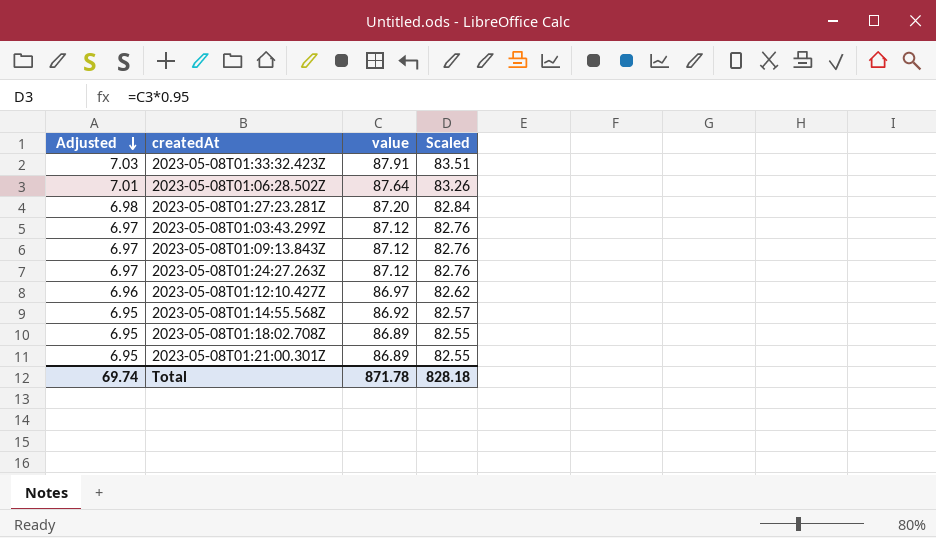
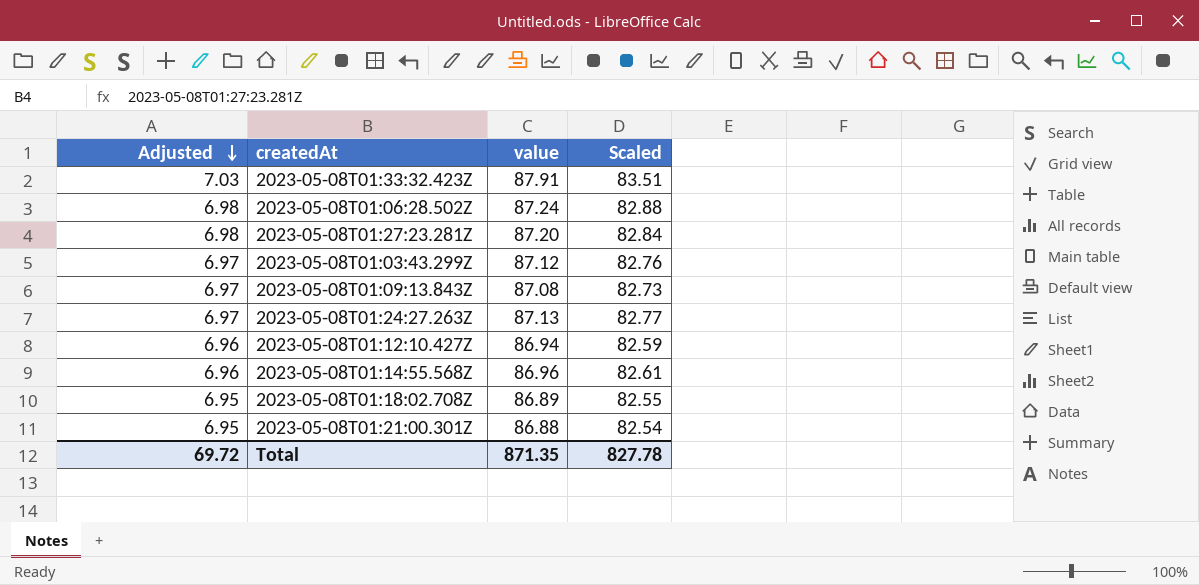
2023-05-08T01:06:28.502Z | Adjusted: 7.01 -> 6.98
2023-05-08T01:06:28.502Z | value: 87.64 -> 87.24
2023-05-08T01:06:28.502Z | Scaled: 83.26 -> 82.88
2023-05-08T01:09:13.843Z | value: 87.12 -> 87.08
2023-05-08T01:09:13.843Z | Scaled: 82.76 -> 82.73
2023-05-08T01:24:27.263Z | value: 87.12 -> 87.13
2023-05-08T01:24:27.263Z | Scaled: 82.76 -> 82.77
2023-05-08T01:12:10.427Z | value: 86.97 -> 86.94
2023-05-08T01:12:10.427Z | Scaled: 82.62 -> 82.59
2023-05-08T01:14:55.568Z | Adjusted: 6.95 -> 6.96
2023-05-08T01:14:55.568Z | value: 86.92 -> 86.96
2023-05-08T01:14:55.568Z | Scaled: 82.57 -> 82.61
2023-05-08T01:21:00.301Z | value: 86.89 -> 86.88
2023-05-08T01:21:00.301Z | Scaled: 82.55 -> 82.54
Total | Adjusted: 69.74 -> 69.72
Total | value: 871.78 -> 871.35
Total | Scaled: 828.18 -> 827.78

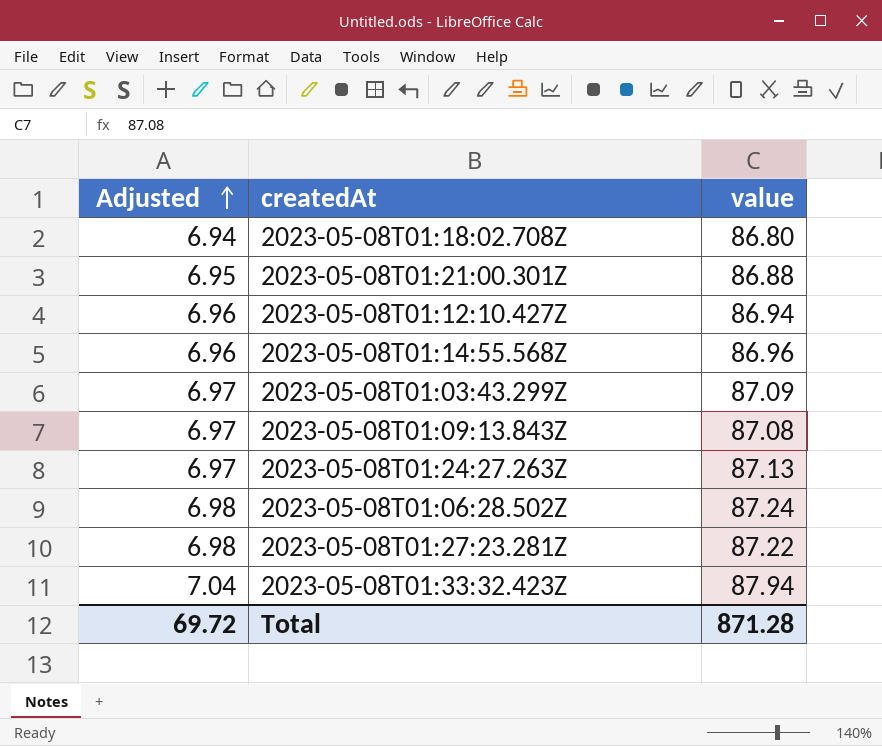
row order: Adjusted descending -> Adjusted ascending
column Scaled | formula: [value] * 0.95 -> none
2023-05-08T01:18:02.708Z | Adjusted: 6.95 -> 6.94
2023-05-08T01:18:02.708Z | value: 86.89 -> 86.80
2023-05-08T01:03:43.299Z | value: 87.12 -> 87.09
2023-05-08T01:27:23.281Z | value: 87.20 -> 87.22
2023-05-08T01:33:32.423Z | Adjusted: 7.03 -> 7.04
2023-05-08T01:33:32.423Z | value: 87.91 -> 87.94
Total | value: 871.35 -> 871.28

